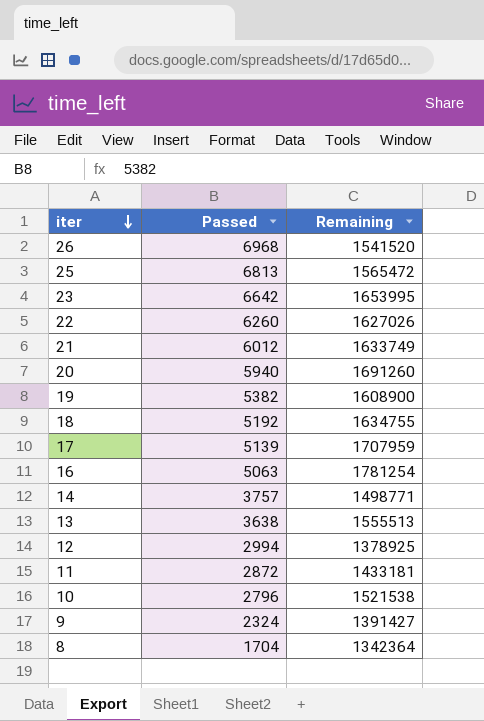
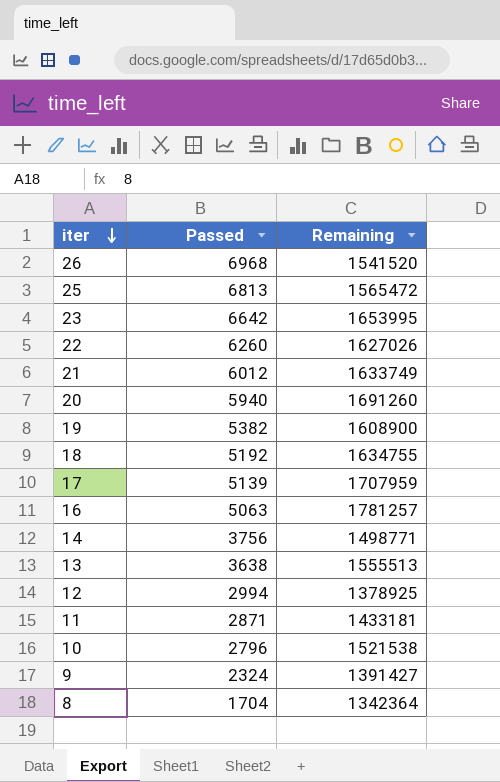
16 | Remaining: 1781254 -> 1781257
14 | Passed: 3757 -> 3756
11 | Passed: 2872 -> 2871

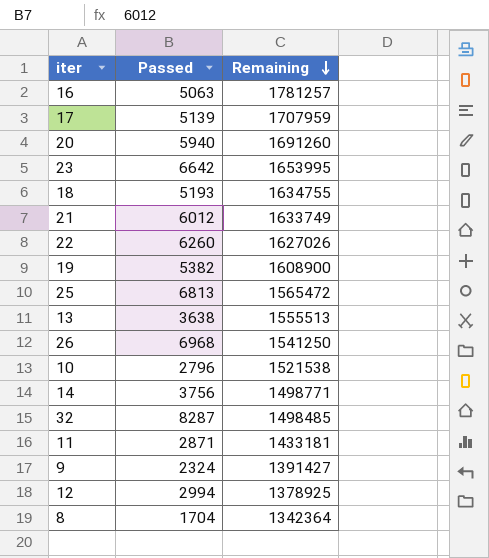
row order: iter descending -> Remaining descending
18 | Passed: 5192 -> 5193
26 | Remaining: 1541520 -> 1541250
row 32: none -> 8287 | 1498485

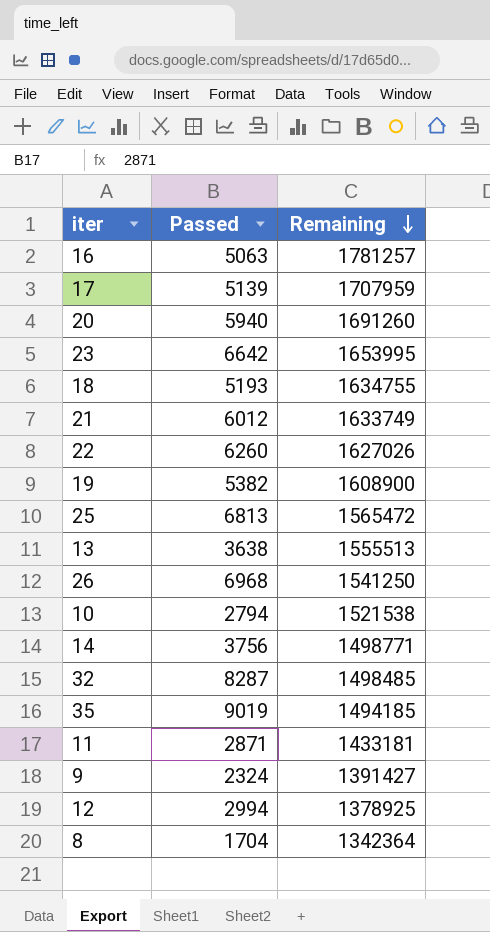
10 | Passed: 2796 -> 2794
row 35: none -> 9019 | 1494185

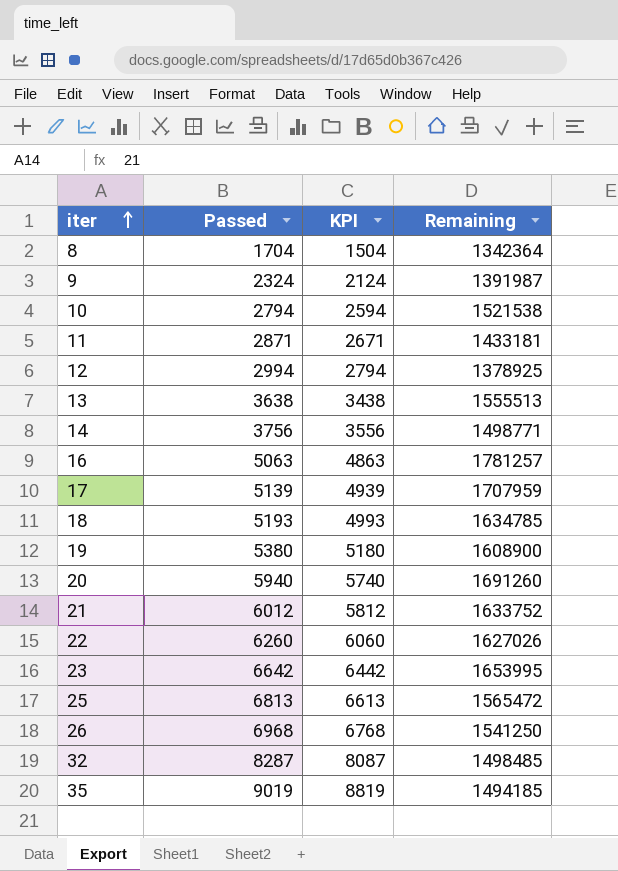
row order: Remaining descending -> iter ascending
column KPI | formula: none -> [Passed] - 200
9 | Remaining: 1391427 -> 1391987
18 | Remaining: 1634755 -> 1634785
19 | Passed: 5382 -> 5380
21 | Remaining: 1633749 -> 1633752

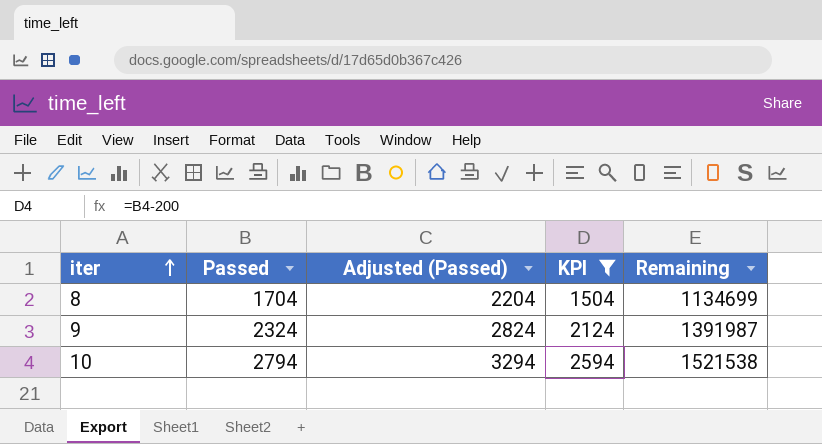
filter: none -> KPI <= 2594
column Adjusted (Passed) | formula: none -> [Passed] + 500
8 | Remaining: 1342364 -> 1134699

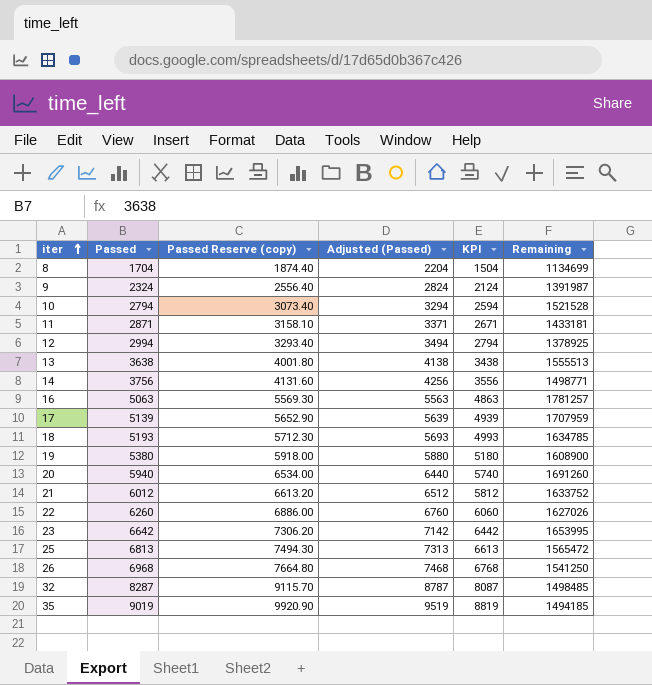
filter: KPI <= 2594 -> none
column Passed Reserve (copy) | formula: none -> [Passed] * 1.1
10 | Remaining: 1521538 -> 1521528

